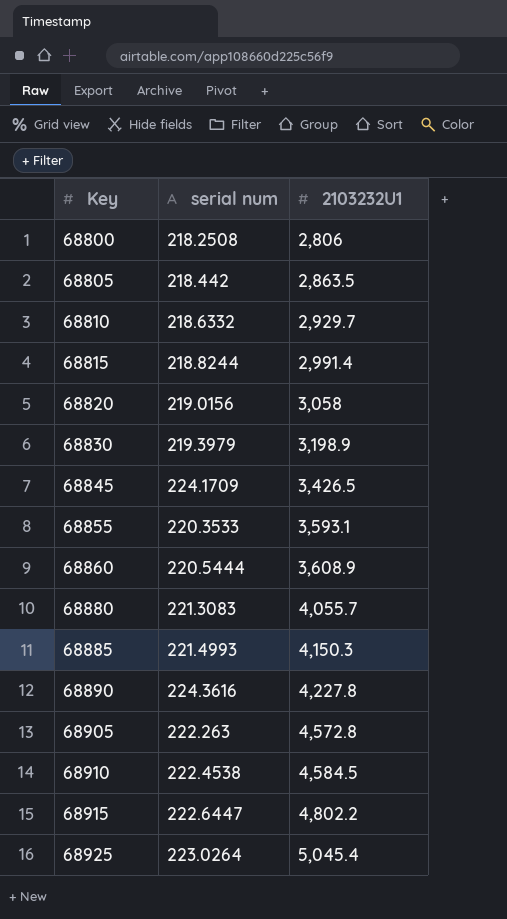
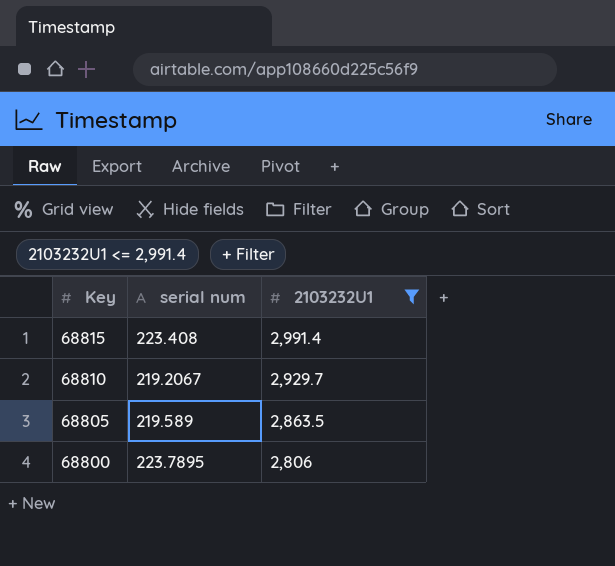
filter: none -> 2103232U1 <= 2,991.4
row order: Key ascending -> Key descending
68815 | serial num: 218.8244 -> 223.408
68810 | serial num: 218.6332 -> 219.2067
68805 | serial num: 218.442 -> 219.589
68800 | serial num: 218.2508 -> 223.7895

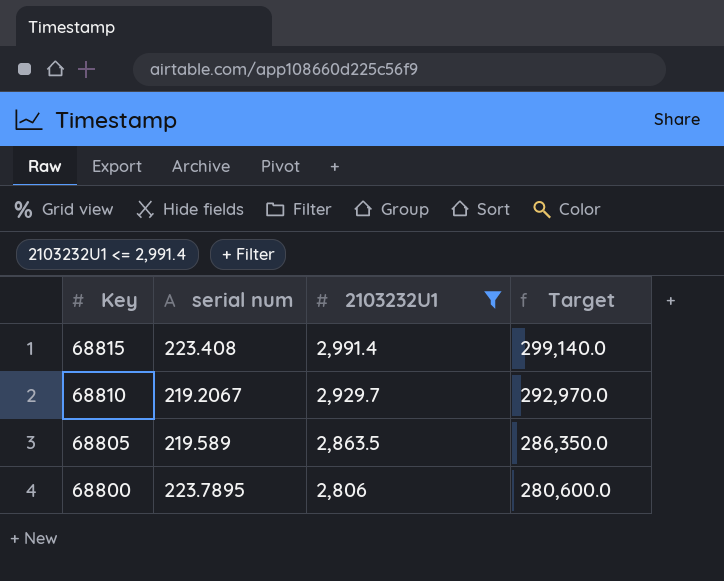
column Target | formula: none -> [2103232U1] * 100

